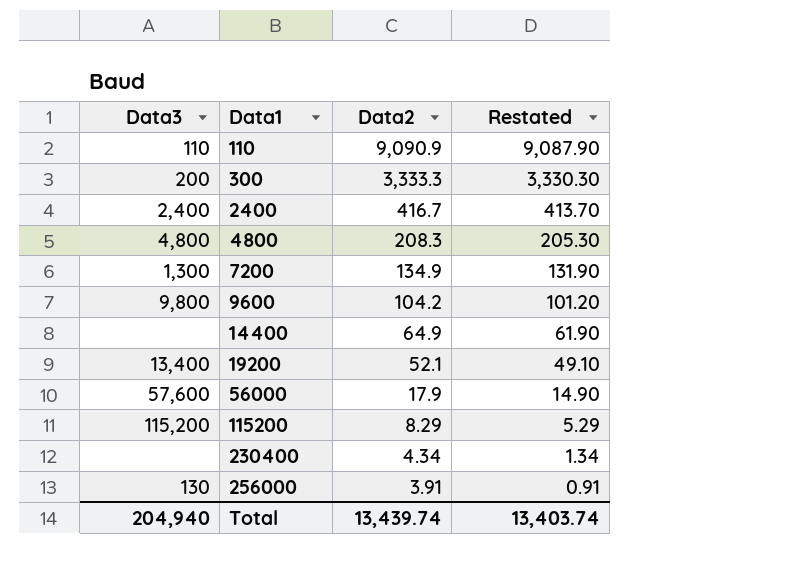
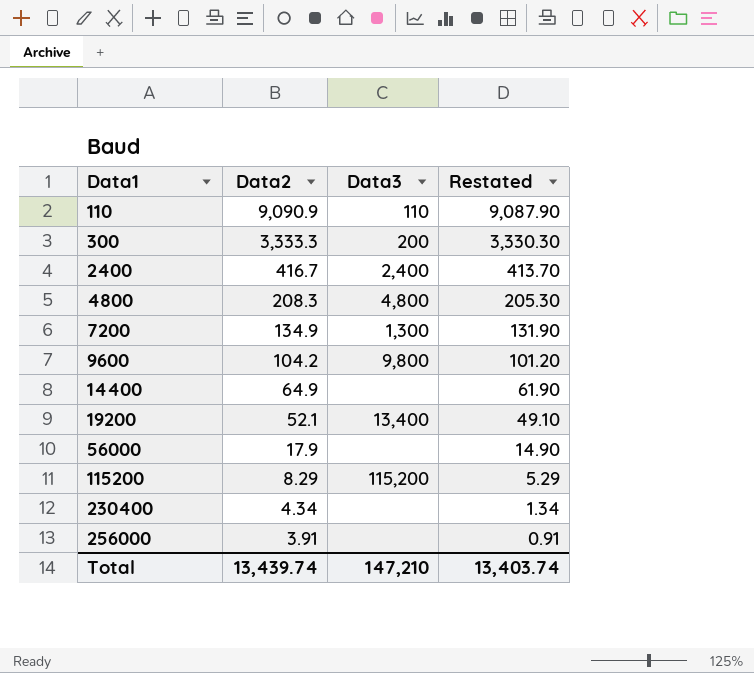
column Data3 | position: 1 -> 3
56000 | Data3: 57,600 -> none
256000 | Data3: 130 -> none
Total | Data3: 204,940 -> 147,210

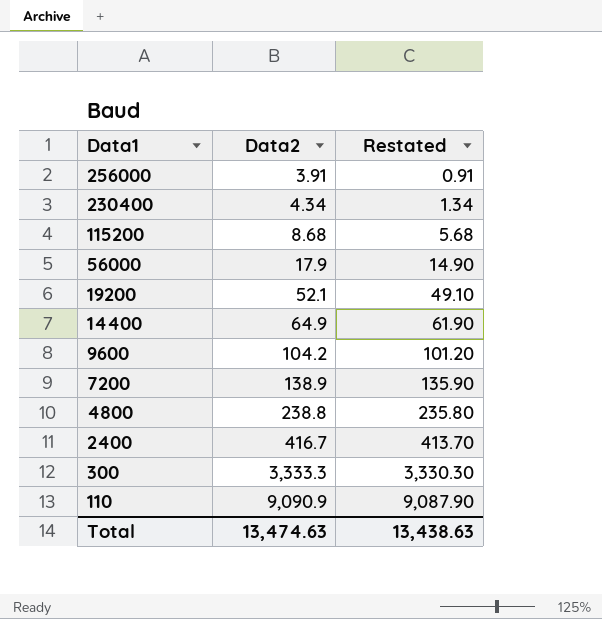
row order: Data1 ascending -> Data1 descending
column Data3 | position: 3 -> none
115200 | Data2: 8.29 -> 8.68
115200 | Restated: 5.29 -> 5.68
7200 | Data2: 134.9 -> 138.9
7200 | Restated: 131.90 -> 135.90
4800 | Data2: 208.3 -> 238.8
4800 | Restated: 205.30 -> 235.80
Total | Data2: 13,439.74 -> 13,474.63
Total | Restated: 13,403.74 -> 13,438.63

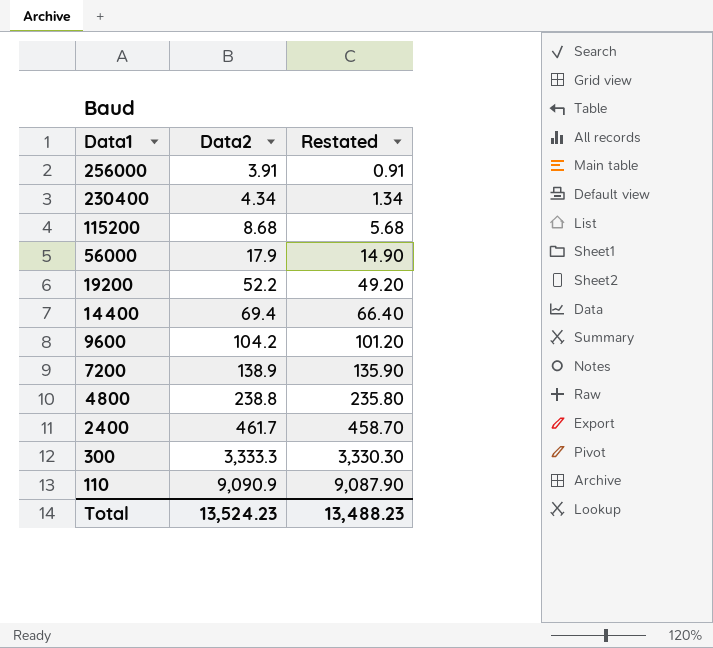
19200 | Data2: 52.1 -> 52.2
19200 | Restated: 49.10 -> 49.20
14400 | Data2: 64.9 -> 69.4
14400 | Restated: 61.90 -> 66.40
2400 | Data2: 416.7 -> 461.7
2400 | Restated: 413.70 -> 458.70
Total | Data2: 13,474.63 -> 13,524.23
Total | Restated: 13,438.63 -> 13,488.23

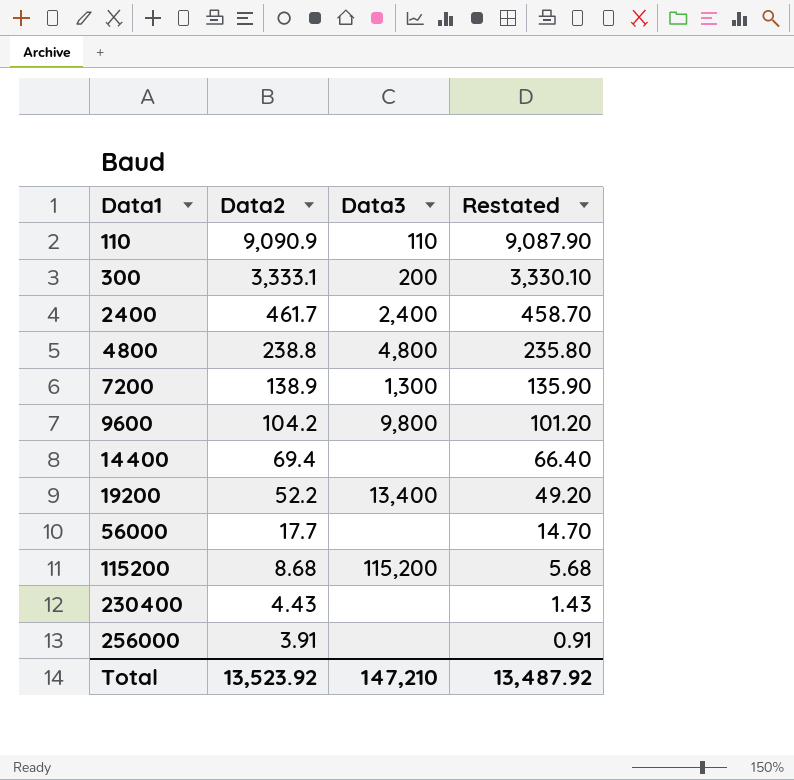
row order: Data1 descending -> Data1 ascending
column Data3 | position: none -> 3
300 | Data2: 3,333.3 -> 3,333.1
300 | Restated: 3,330.30 -> 3,330.10
56000 | Data2: 17.9 -> 17.7
56000 | Restated: 14.90 -> 14.70
230400 | Data2: 4.34 -> 4.43
230400 | Restated: 1.34 -> 1.43
Total | Data2: 13,524.23 -> 13,523.92
Total | Restated: 13,488.23 -> 13,487.92

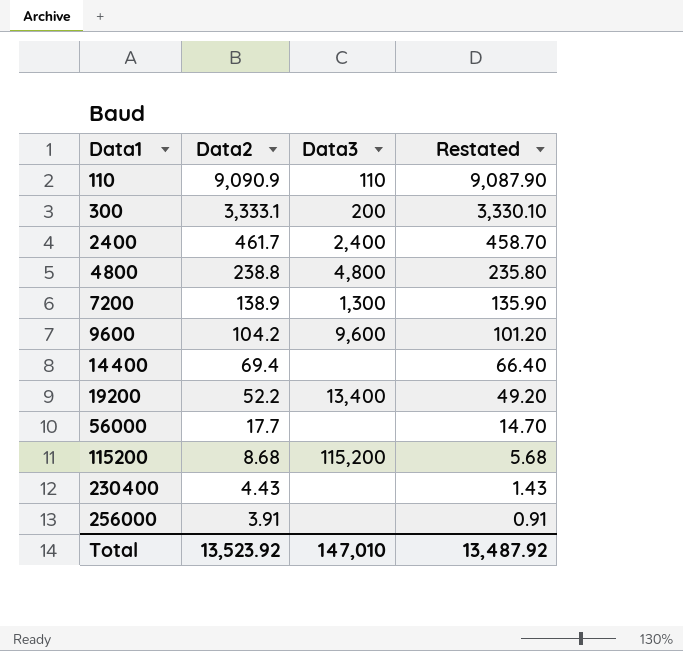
9600 | Data3: 9,800 -> 9,600
Total | Data3: 147,210 -> 147,010

